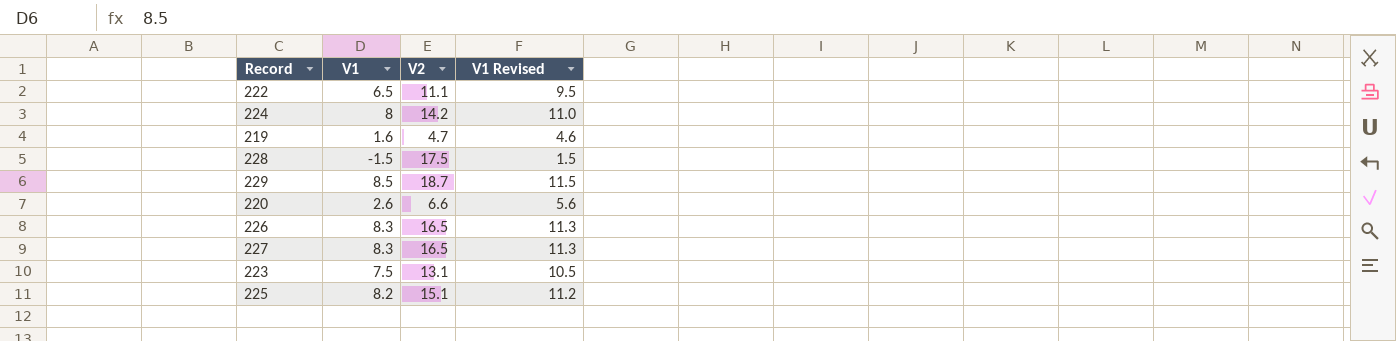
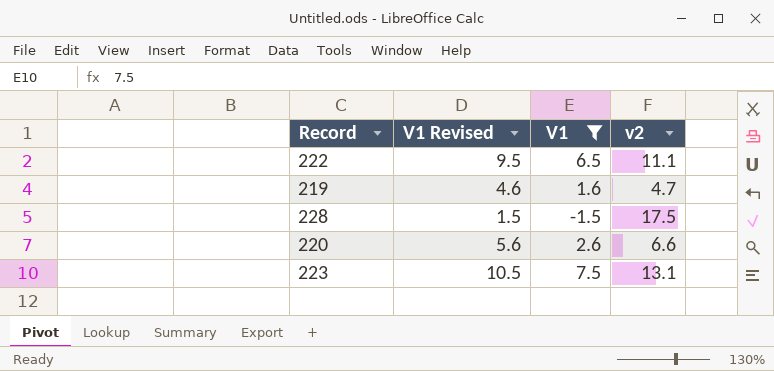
filter: none -> V1 <= 7.5
column V1 Revised | position: 4 -> 2
column name: V2 -> v2

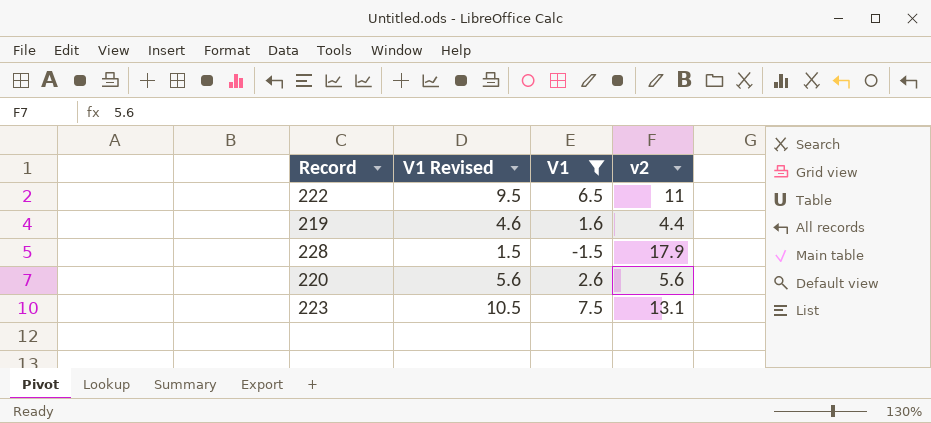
222 | v2: 11.1 -> 11
219 | v2: 4.7 -> 4.4
228 | v2: 17.5 -> 17.9
220 | v2: 6.6 -> 5.6

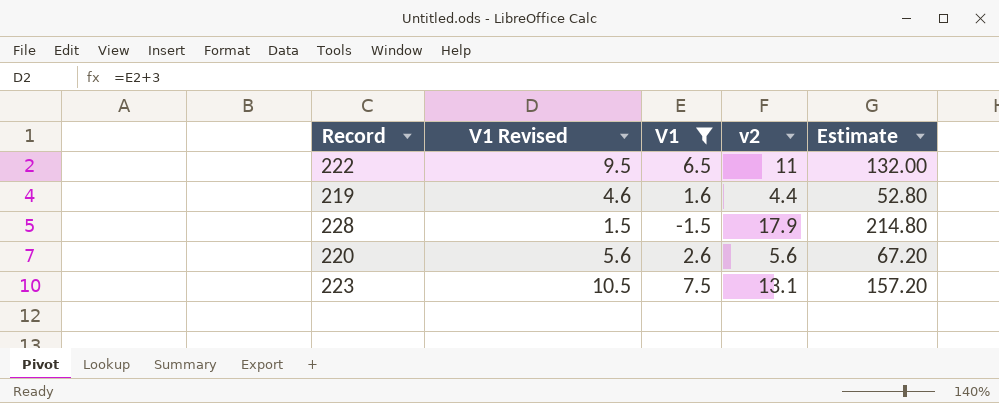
column Estimate | formula: none -> [v2] * 12

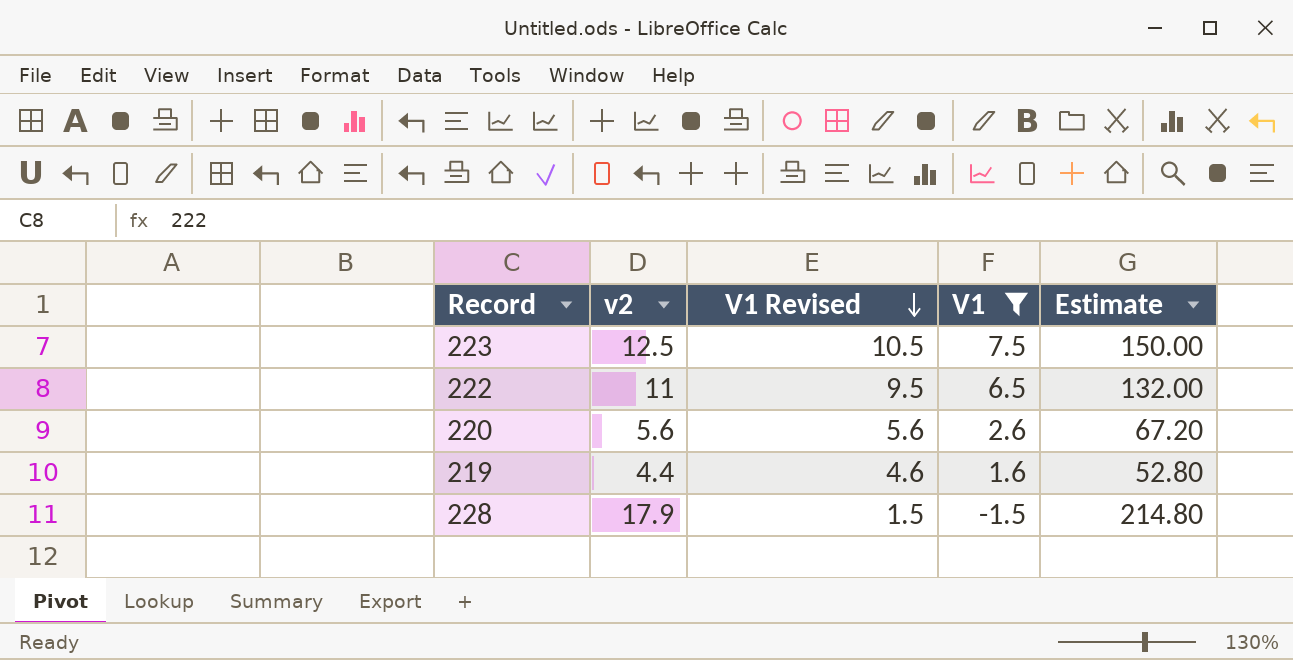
row order: none -> V1 Revised descending
column v2 | position: 4 -> 2
223 | v2: 13.1 -> 12.5
223 | Estimate: 157.20 -> 150.00

